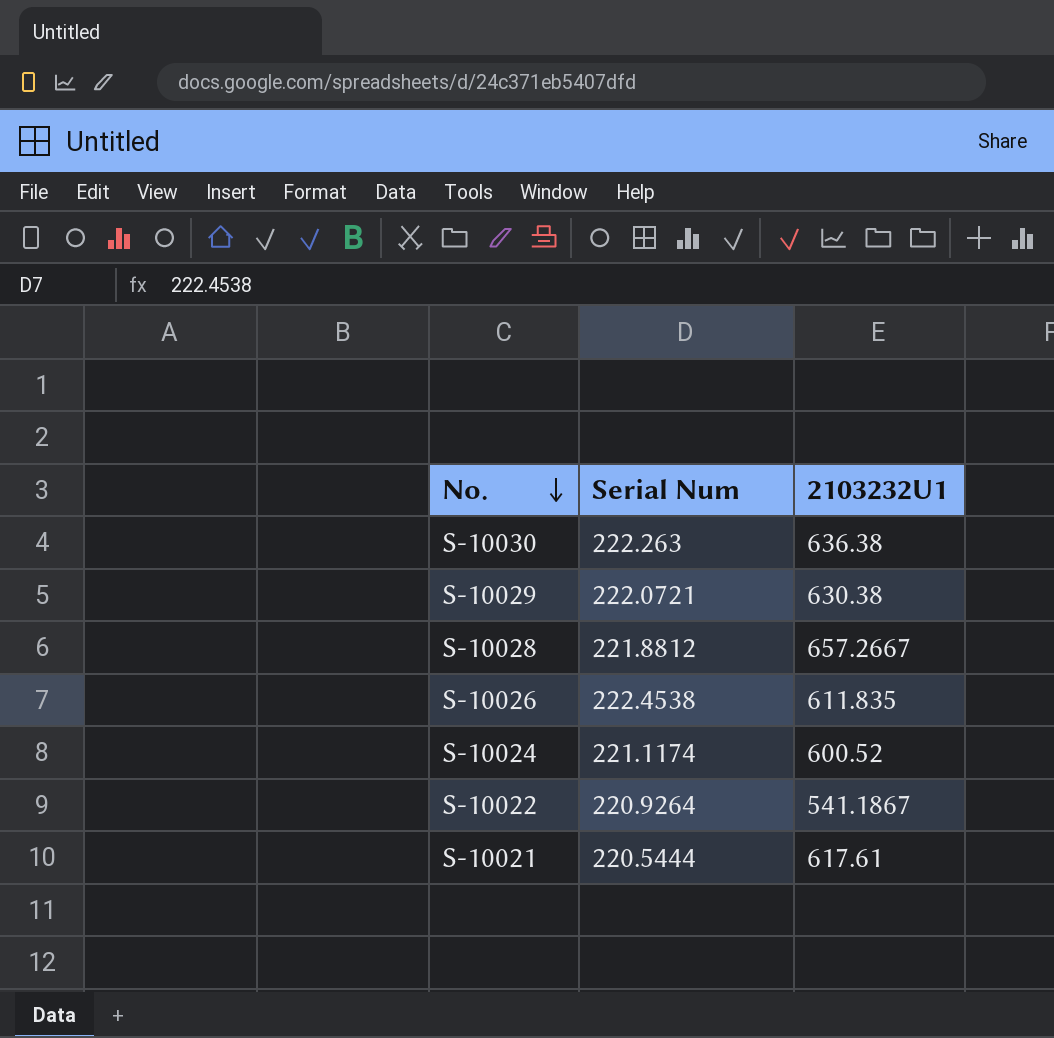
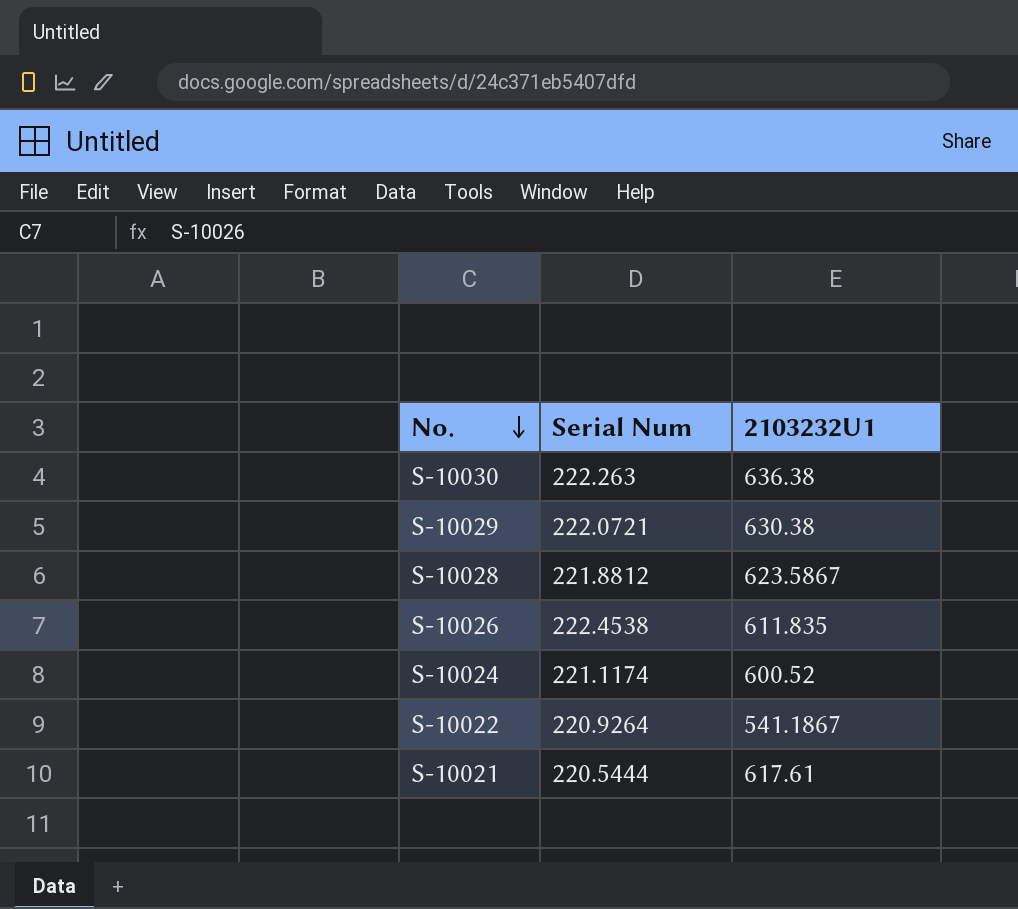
S-10028 | 2103232U1: 657.2667 -> 623.5867

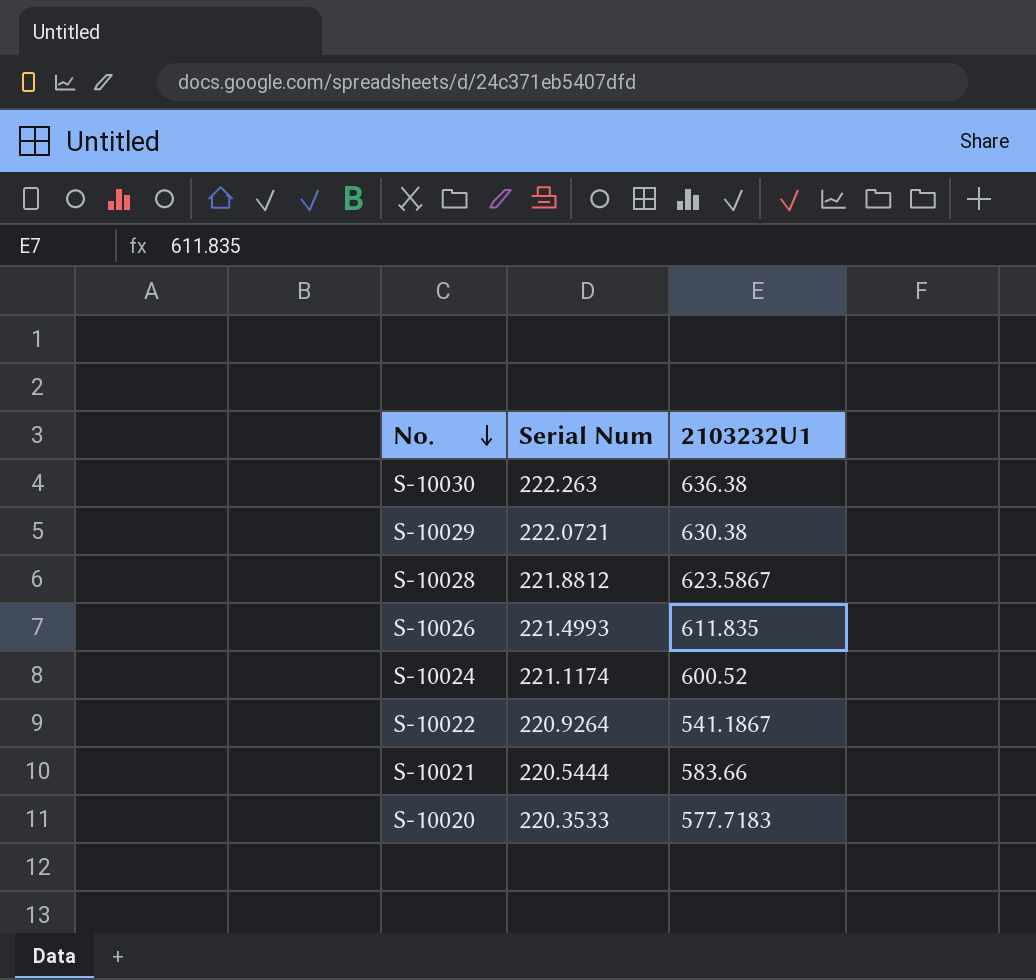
S-10026 | Serial Num: 222.4538 -> 221.4993
S-10021 | 2103232U1: 617.61 -> 583.66
row S-10020: none -> 220.3533 | 577.7183

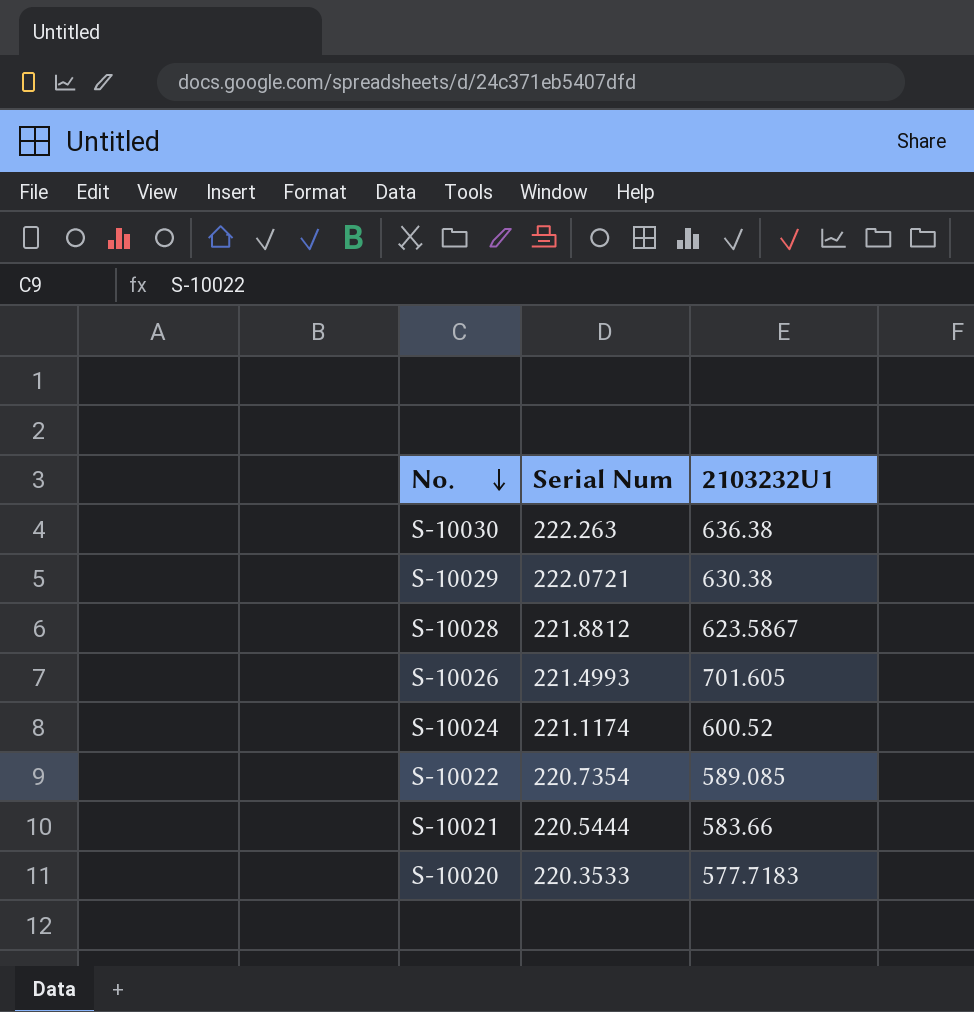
S-10026 | 2103232U1: 611.835 -> 701.605
S-10022 | Serial Num: 220.9264 -> 220.7354
S-10022 | 2103232U1: 541.1867 -> 589.085

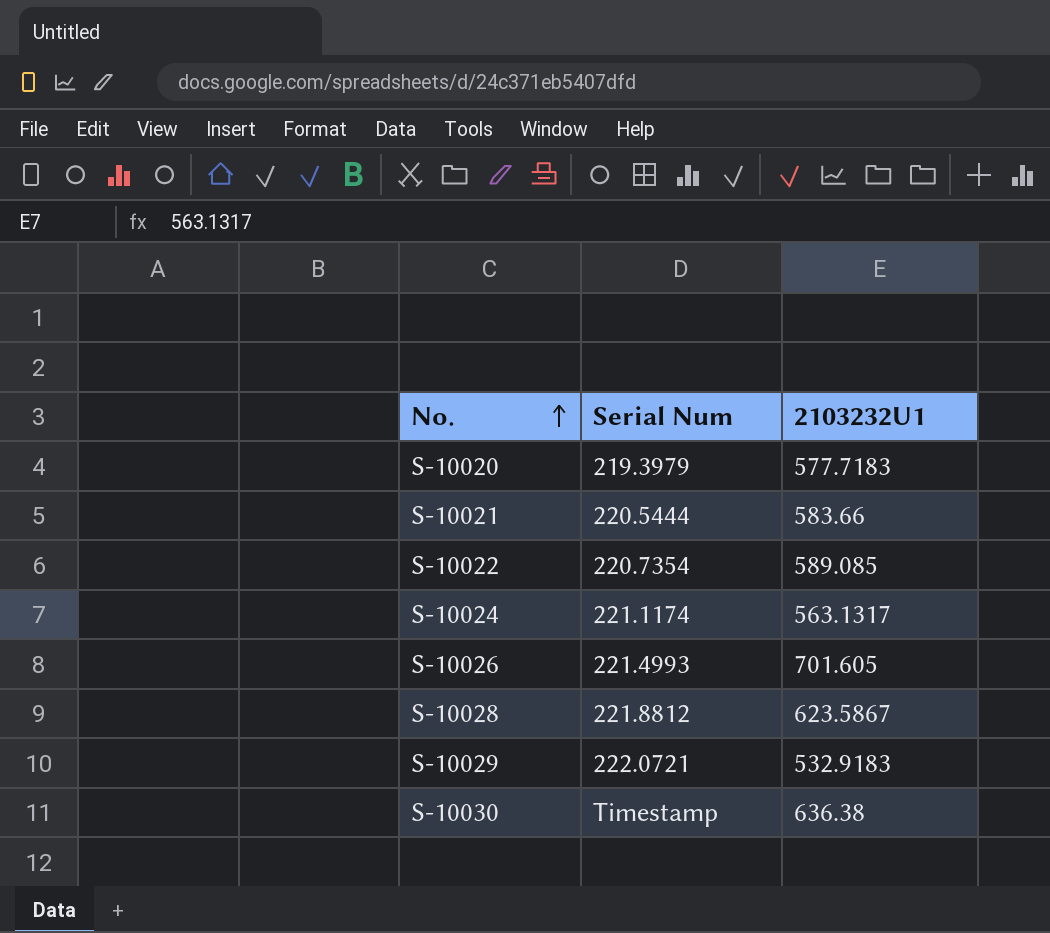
row order: No. descending -> No. ascending
S-10020 | Serial Num: 220.3533 -> 219.3979
S-10024 | 2103232U1: 600.52 -> 563.1317
S-10029 | 2103232U1: 630.38 -> 532.9183
S-10030 | Serial Num: 222.263 -> Timestamp

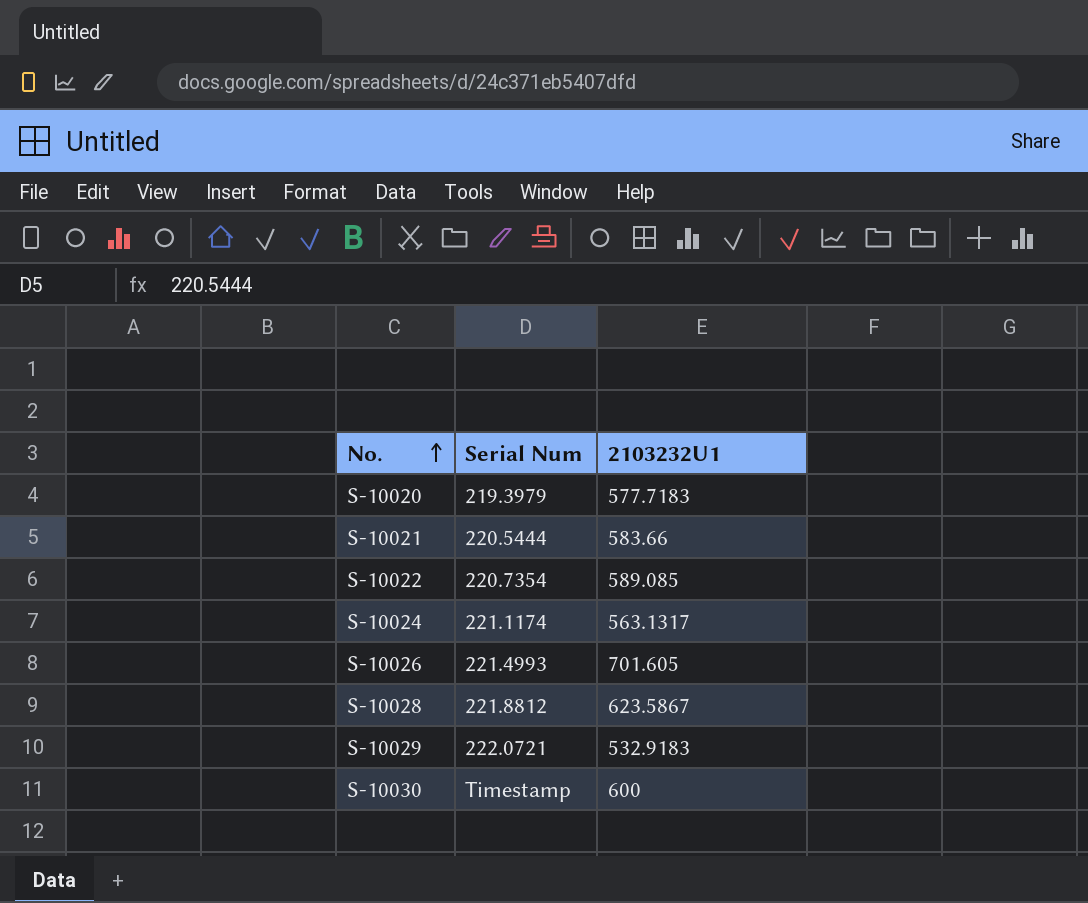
S-10030 | 2103232U1: 636.38 -> 600

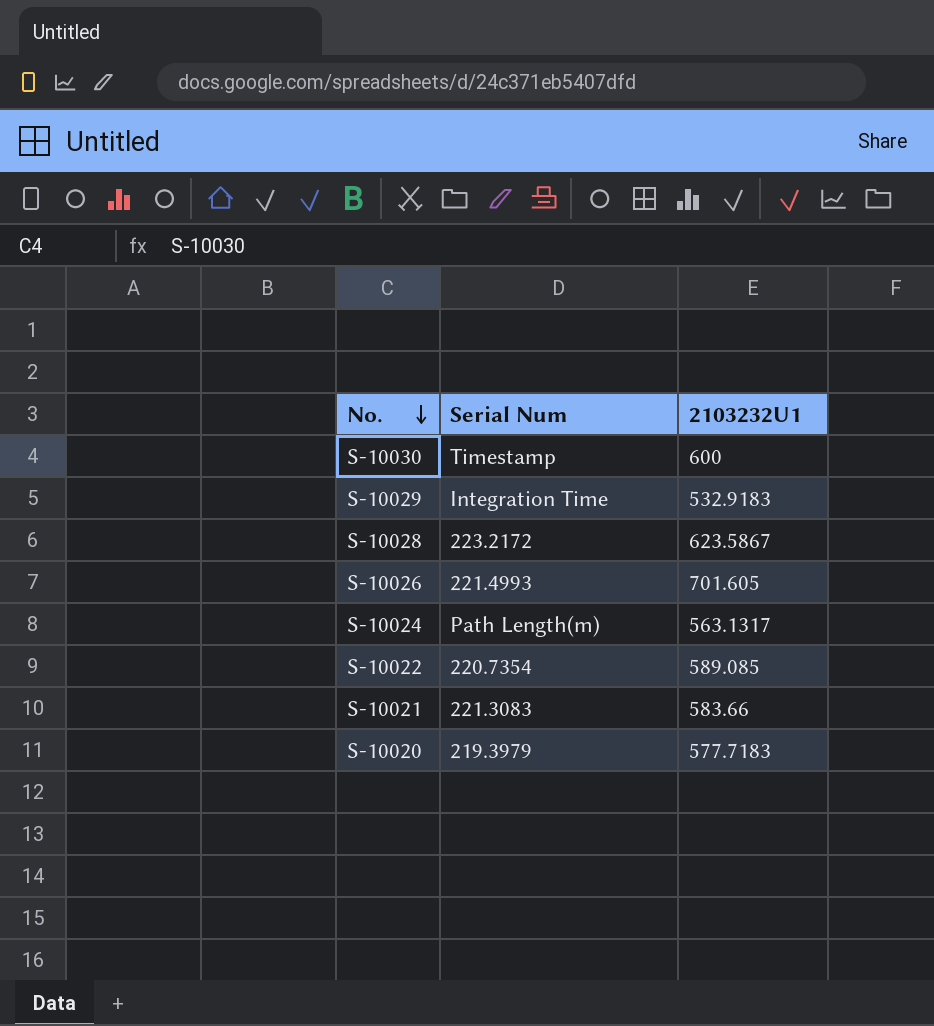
row order: No. ascending -> No. descending
S-10029 | Serial Num: 222.0721 -> Integration Time
S-10028 | Serial Num: 221.8812 -> 223.2172
S-10024 | Serial Num: 221.1174 -> Path Length(m)
S-10021 | Serial Num: 220.5444 -> 221.3083

